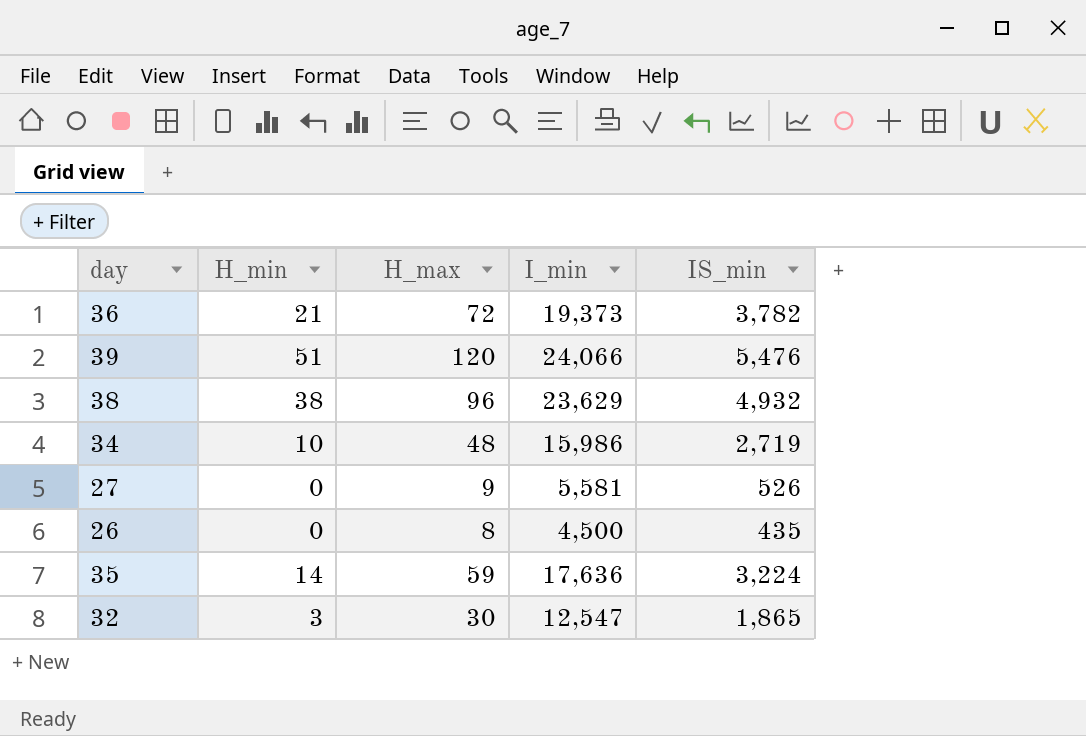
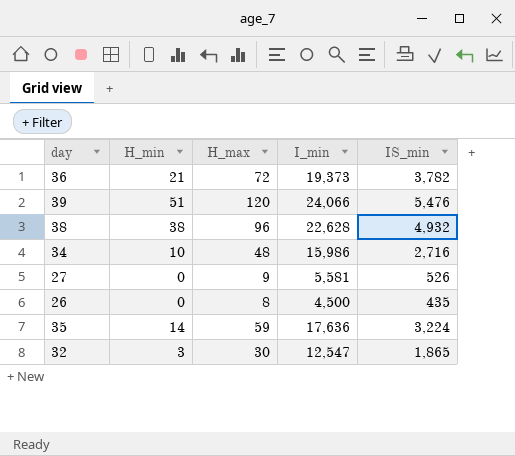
38 | I_min: 23,629 -> 22,628
34 | IS_min: 2,719 -> 2,716

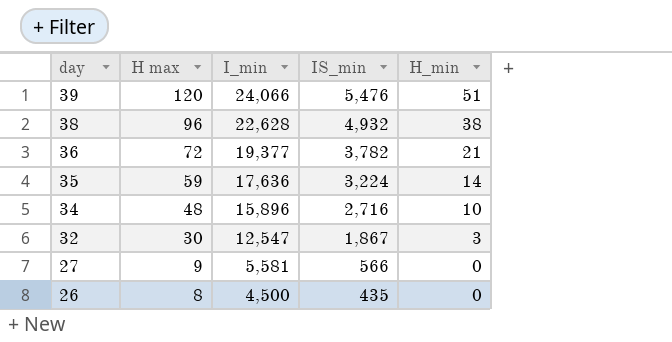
row order: none -> day descending
column name: H_max -> H max
column H_min | position: 2 -> 5
36 | I_min: 19,373 -> 19,377
34 | I_min: 15,986 -> 15,896
32 | IS_min: 1,865 -> 1,867
27 | IS_min: 526 -> 566

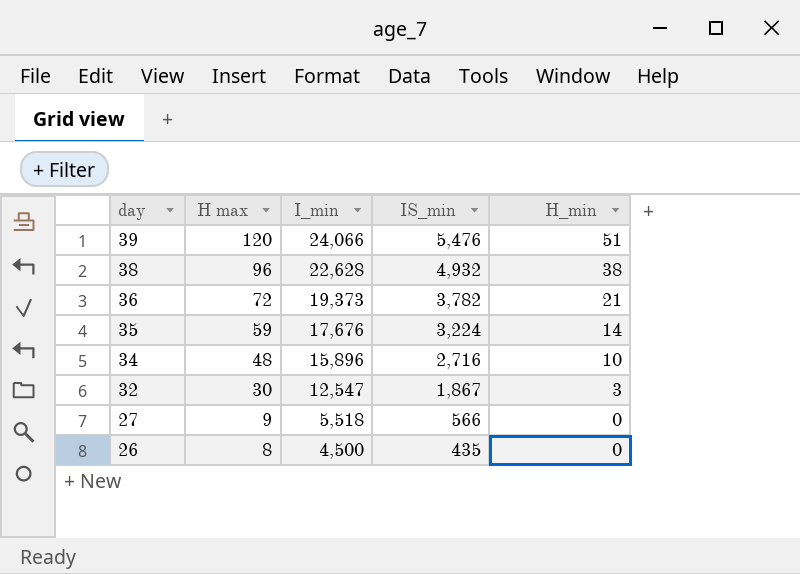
36 | I_min: 19,377 -> 19,373
35 | I_min: 17,636 -> 17,676
27 | I_min: 5,581 -> 5,518

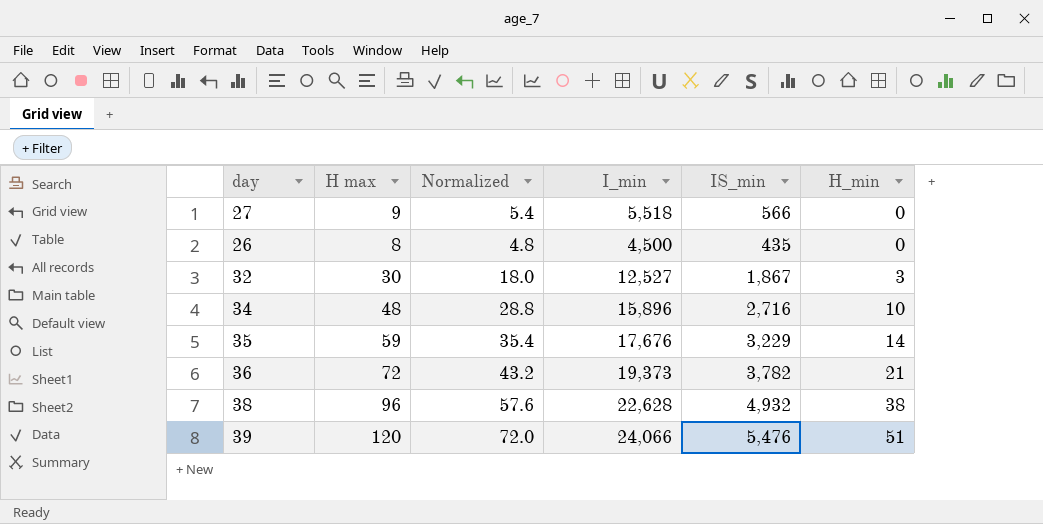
row order: day descending -> H_min ascending
column Normalized | formula: none -> [H max] * 0.6
32 | I_min: 12,547 -> 12,527
35 | IS_min: 3,224 -> 3,229

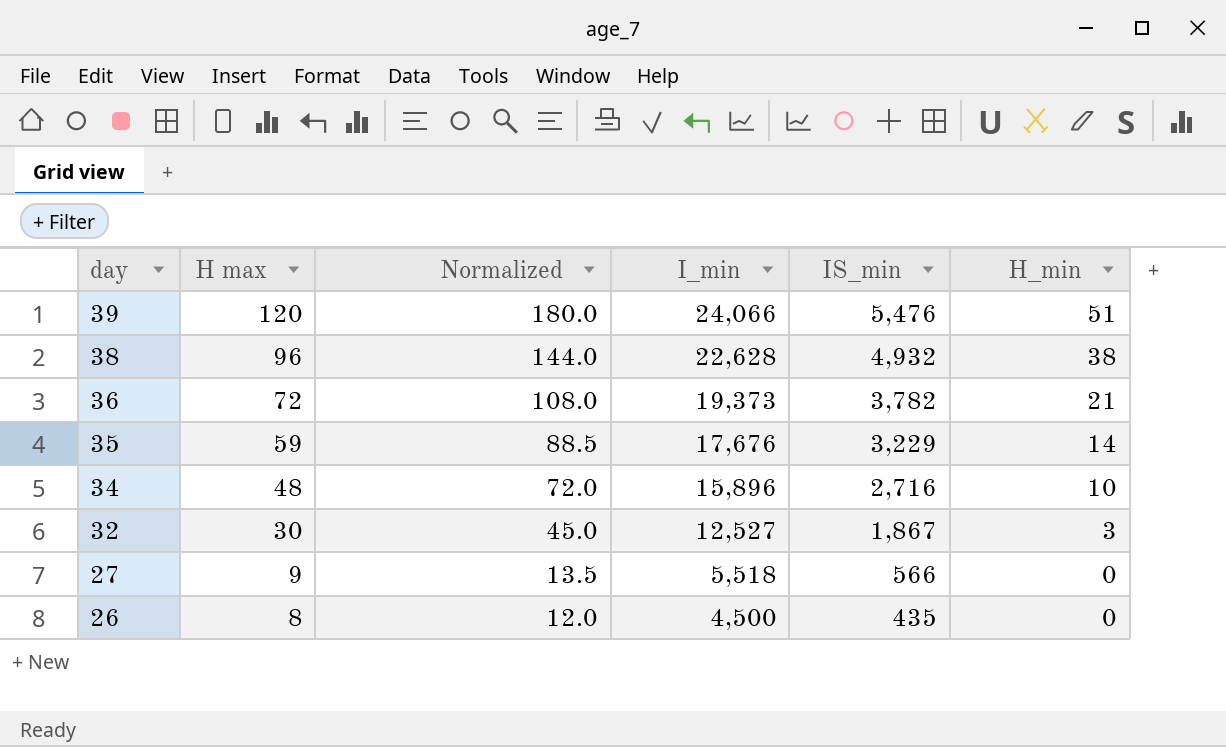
row order: H_min ascending -> day descending
column Normalized | formula: [H max] * 0.6 -> [H max] * 1.5

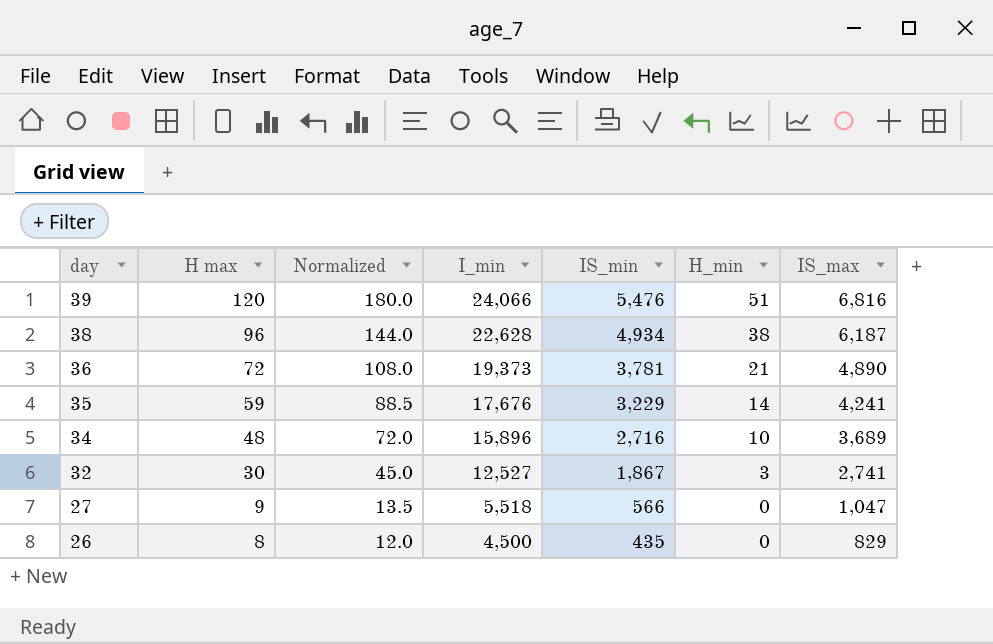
column IS_max | position: none -> 7
38 | IS_min: 4,932 -> 4,934
36 | IS_min: 3,782 -> 3,781

